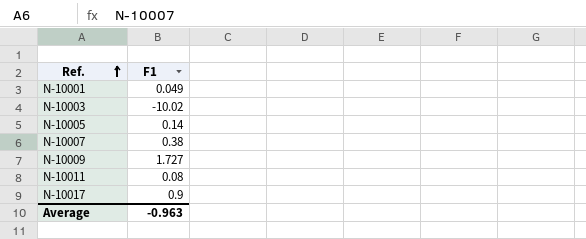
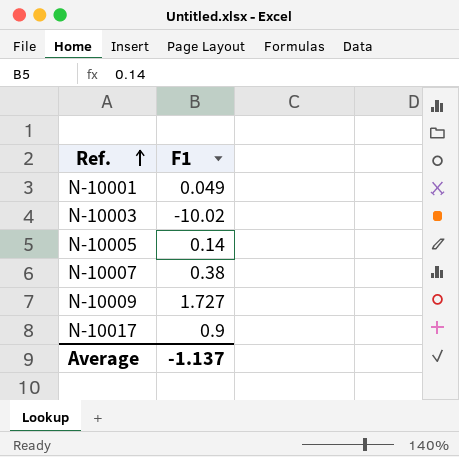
row N-10011: 0.08 -> none
Average | F1: -0.963 -> -1.137

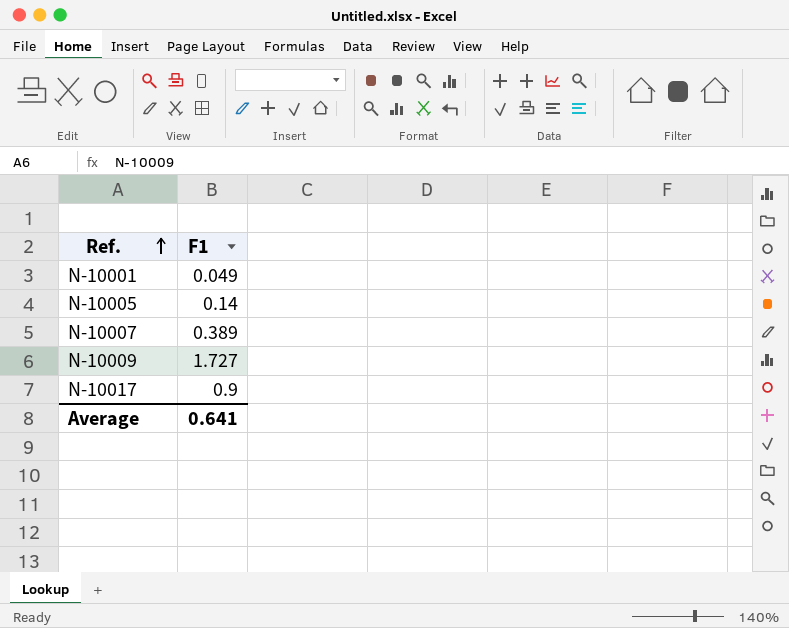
row N-10003: -10.02 -> none
N-10007 | F1: 0.38 -> 0.389
Average | F1: -1.137 -> 0.641

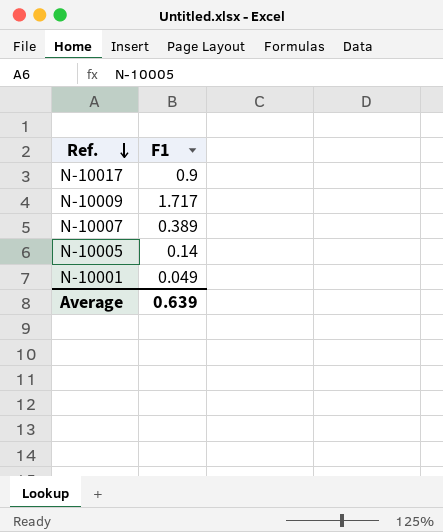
row order: Ref. ascending -> Ref. descending
N-10009 | F1: 1.727 -> 1.717
Average | F1: 0.641 -> 0.639

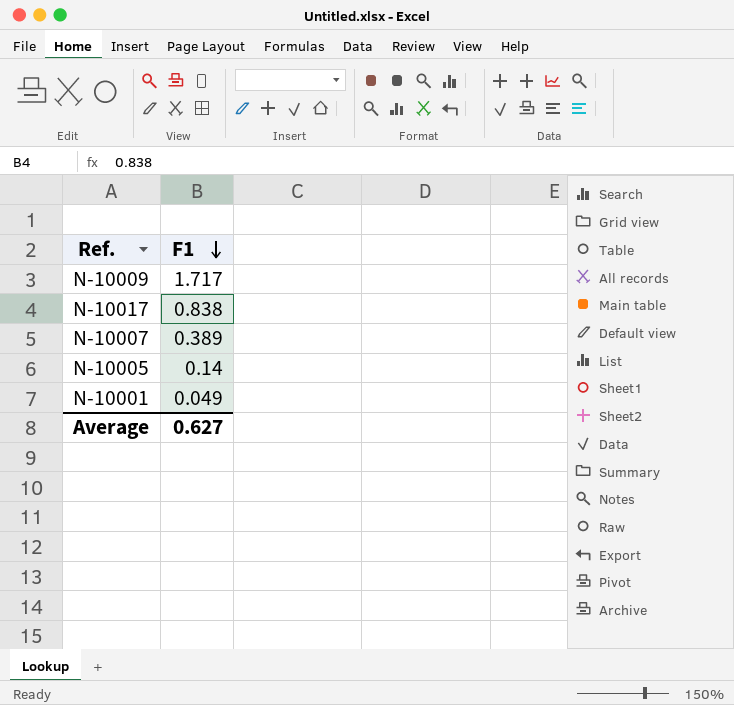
row order: Ref. descending -> F1 descending
N-10017 | F1: 0.9 -> 0.838
Average | F1: 0.639 -> 0.627

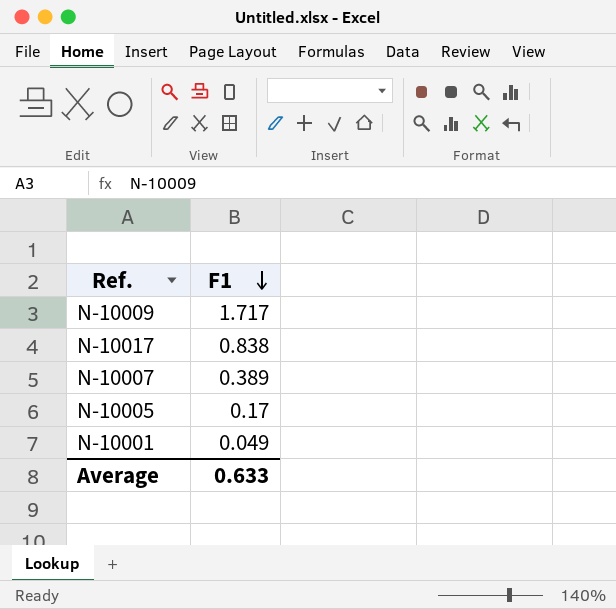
N-10005 | F1: 0.14 -> 0.17
Average | F1: 0.627 -> 0.633

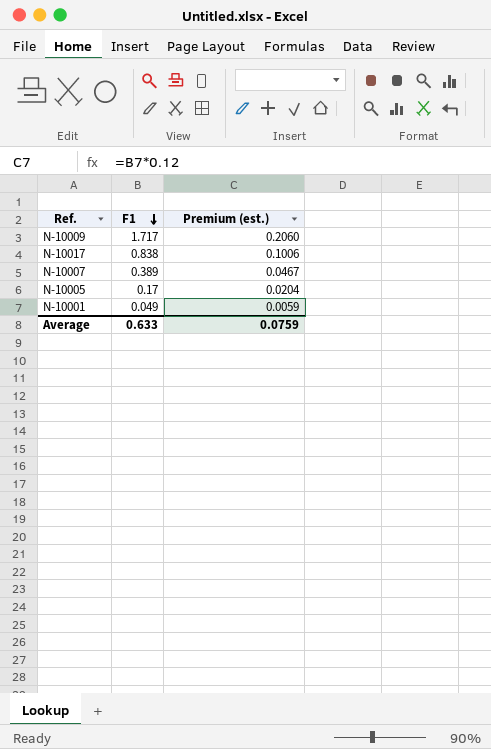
column Premium (est.) | formula: none -> [F1] * 0.12

